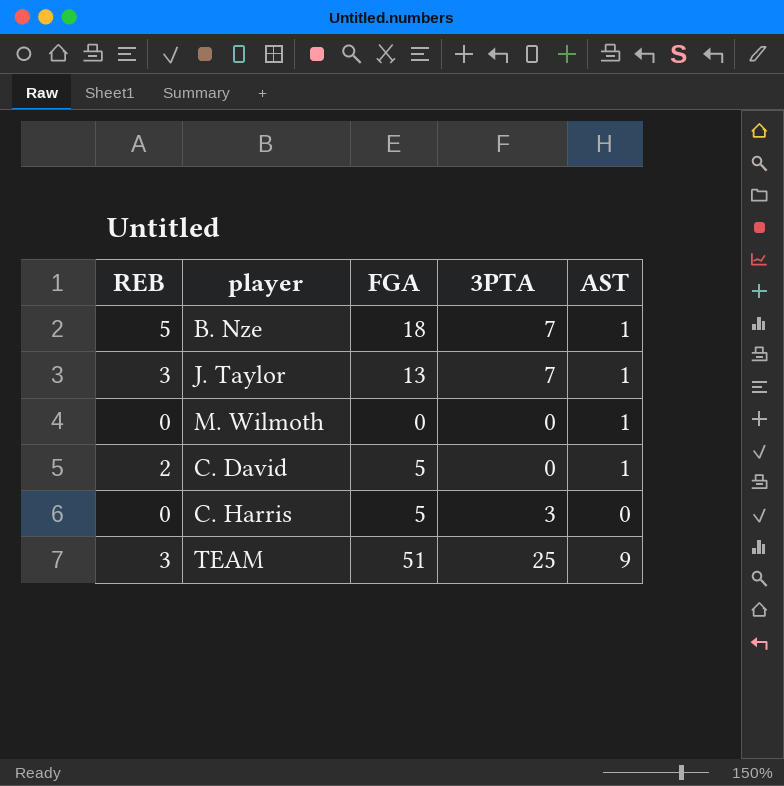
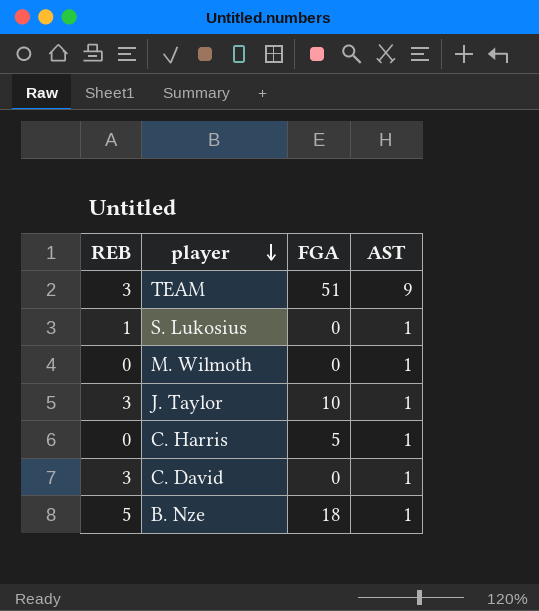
row order: none -> player descending
column 3PTA | position: 4 -> none
row S. Lukosius: none -> 1 | 0 | 1
J. Taylor | FGA: 13 -> 10
C. Harris | AST: 0 -> 1
C. David | REB: 2 -> 3
C. David | FGA: 5 -> 0

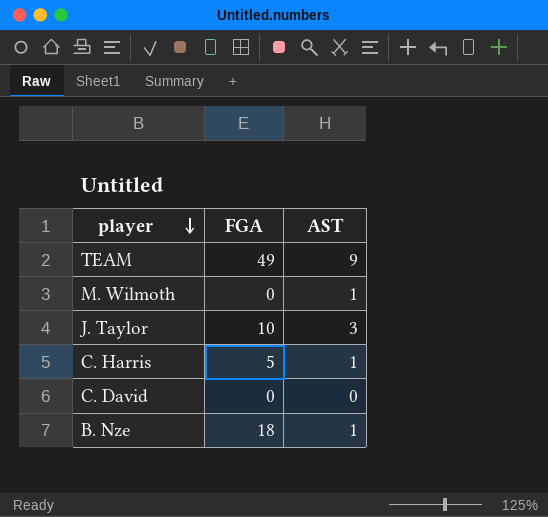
column REB | position: 1 -> none
row S. Lukosius: 1 | 0 | 1 -> none
TEAM | FGA: 51 -> 49
J. Taylor | AST: 1 -> 3
C. David | AST: 1 -> 0

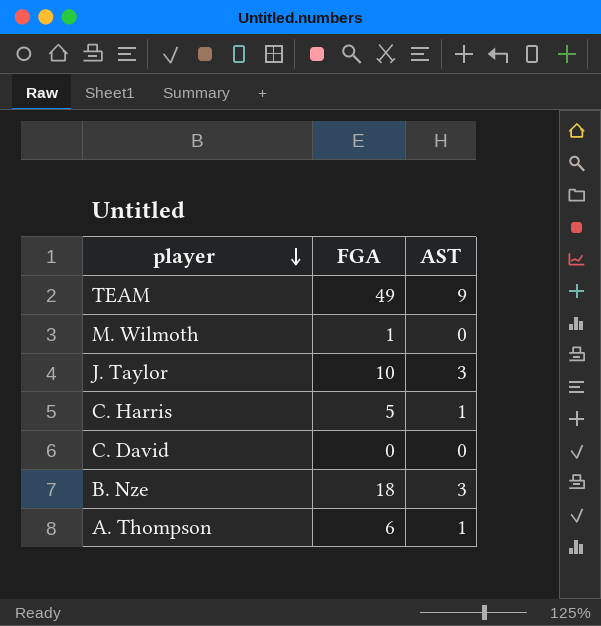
M. Wilmoth | FGA: 0 -> 1
M. Wilmoth | AST: 1 -> 0
B. Nze | AST: 1 -> 3
row A. Thompson: none -> 6 | 1

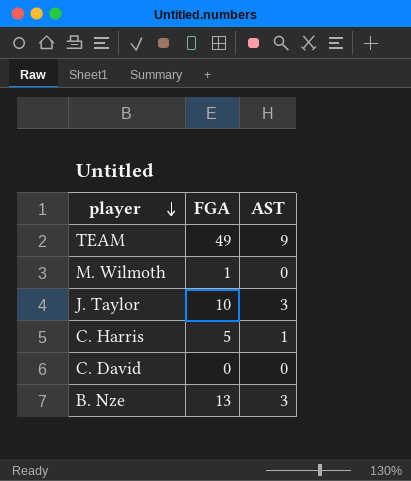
row A. Thompson: 6 | 1 -> none
B. Nze | FGA: 18 -> 13

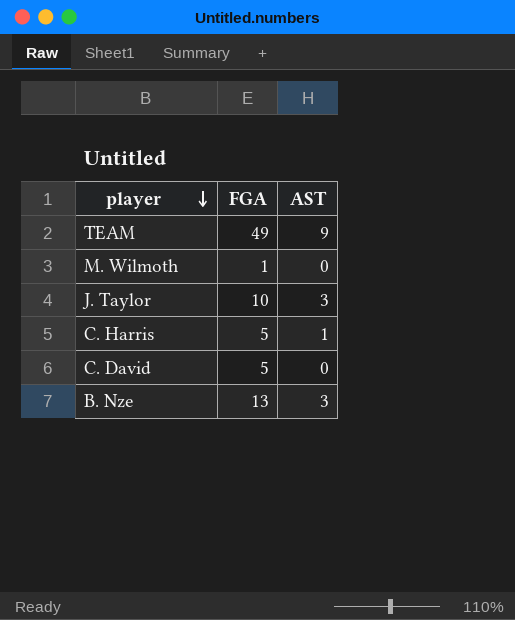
C. David | FGA: 0 -> 5

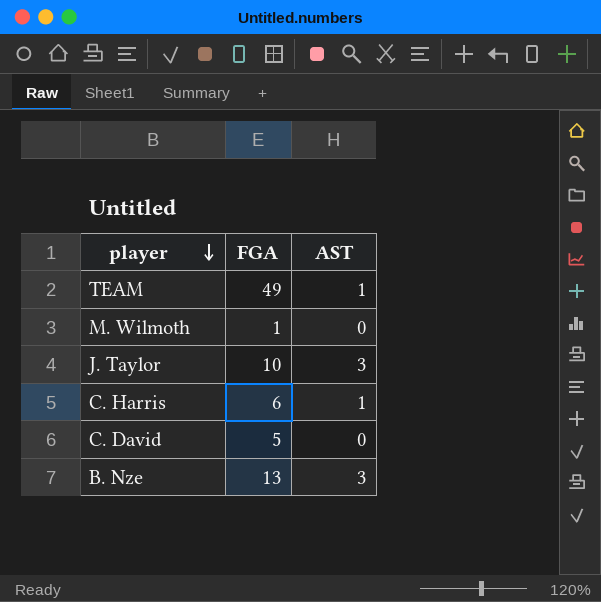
TEAM | AST: 9 -> 1
C. Harris | FGA: 5 -> 6

